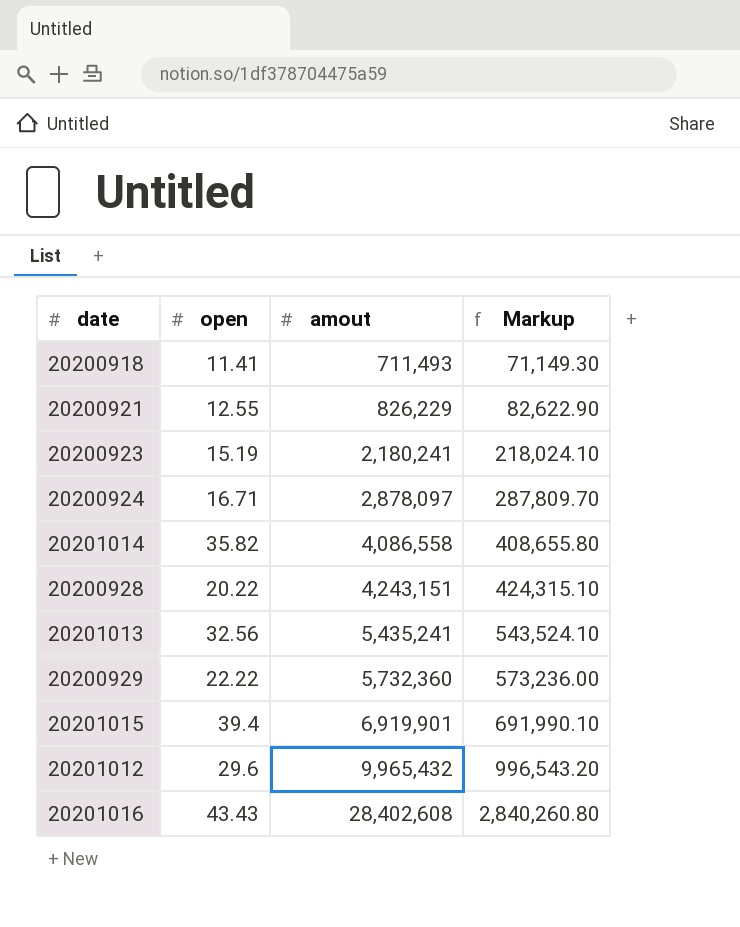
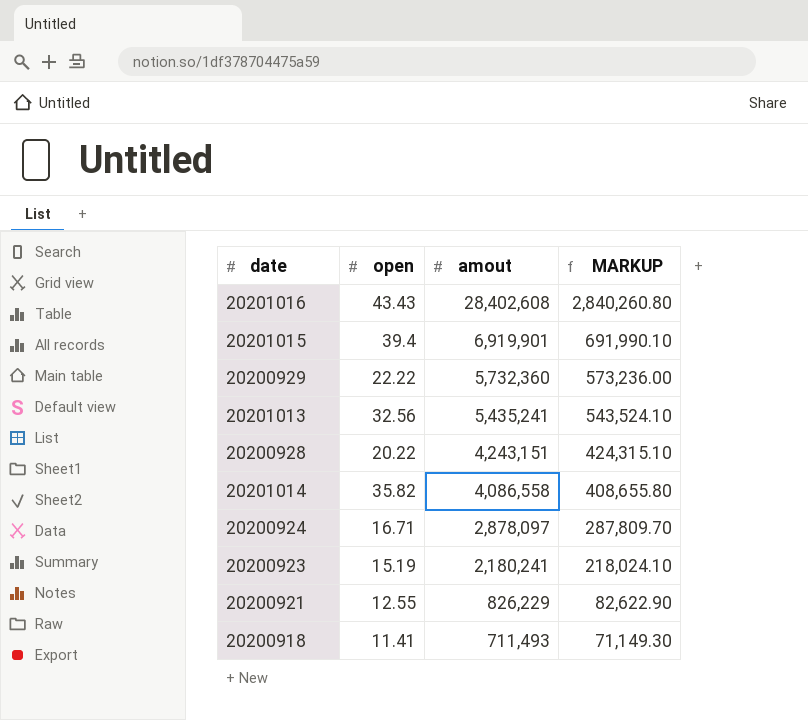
row order: amout ascending -> amout descending
column name: Markup -> MARKUP
row 20201012: 29.6 | 9,965,432 | 996,543.20 -> none

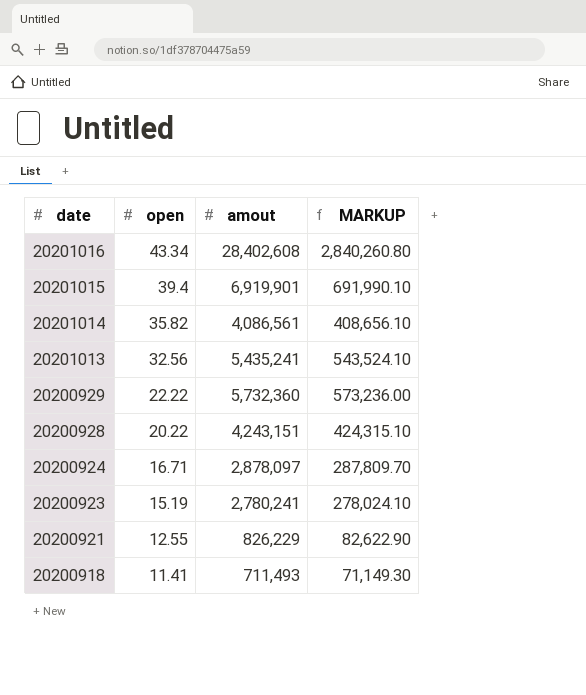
row order: amout descending -> date descending
20201016 | open: 43.43 -> 43.34
20201014 | amout: 4,086,558 -> 4,086,561
20201014 | MARKUP: 408,655.80 -> 408,656.10
20200923 | amout: 2,180,241 -> 2,780,241
20200923 | MARKUP: 218,024.10 -> 278,024.10

